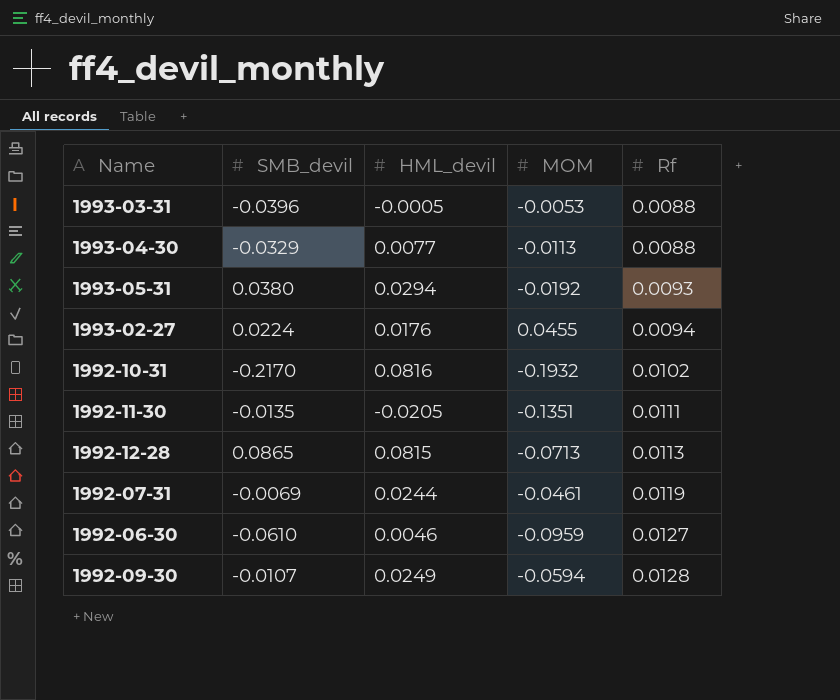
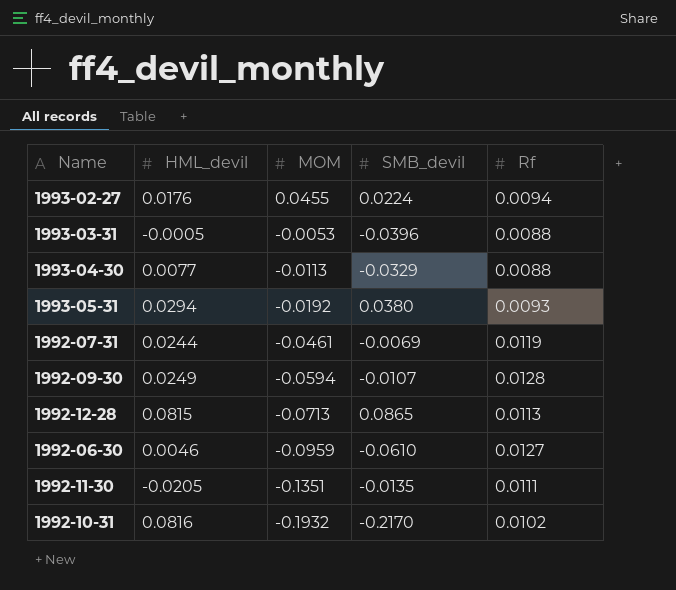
row order: Rf ascending -> MOM descending
column SMB_devil | position: 2 -> 4

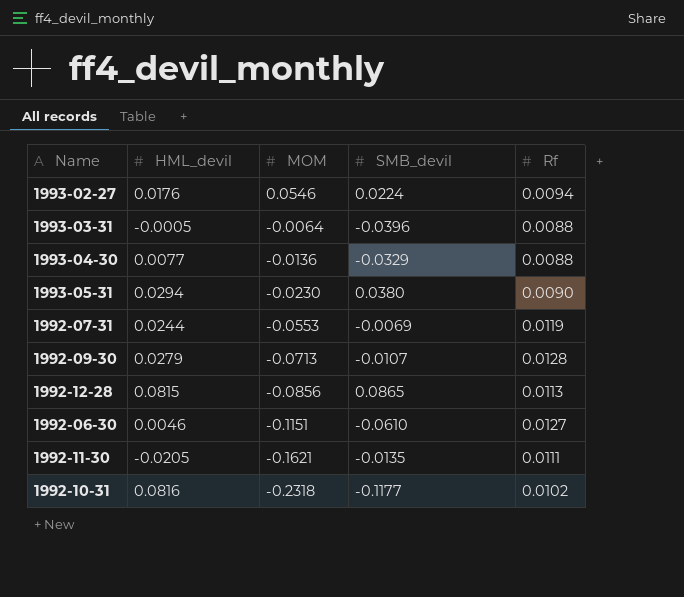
1993-02-27 | MOM: 0.0455 -> 0.0546
1993-03-31 | MOM: -0.0053 -> -0.0064
1993-04-30 | MOM: -0.0113 -> -0.0136
1993-05-31 | MOM: -0.0192 -> -0.0230
1993-05-31 | Rf: 0.0093 -> 0.0090
1992-07-31 | MOM: -0.0461 -> -0.0553
1992-09-30 | HML_devil: 0.0249 -> 0.0279
1992-09-30 | MOM: -0.0594 -> -0.0713
1992-12-28 | MOM: -0.0713 -> -0.0856
1992-06-30 | MOM: -0.0959 -> -0.1151
1992-11-30 | MOM: -0.1351 -> -0.1621
1992-10-31 | MOM: -0.1932 -> -0.2318
1992-10-31 | SMB_devil: -0.2170 -> -0.1177

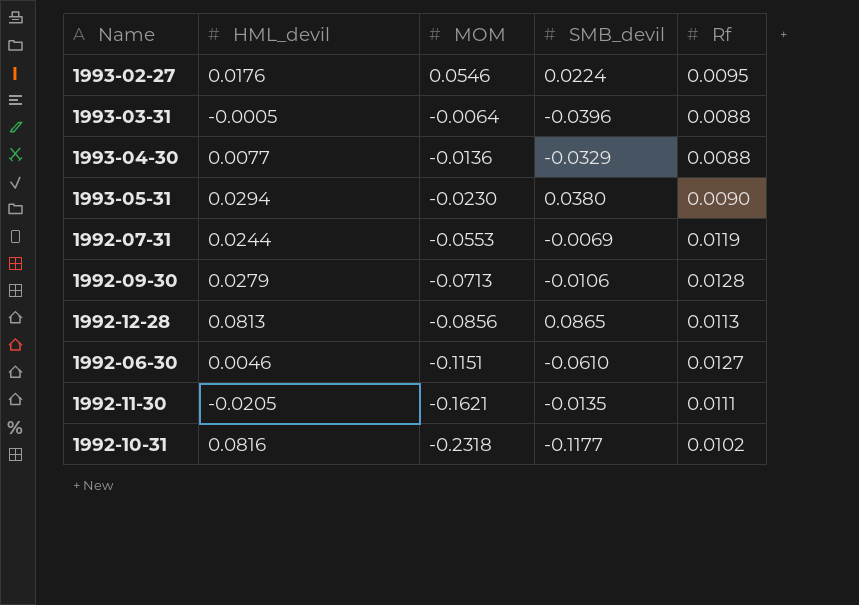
1993-02-27 | Rf: 0.0094 -> 0.0095
1992-09-30 | SMB_devil: -0.0107 -> -0.0106
1992-12-28 | HML_devil: 0.0815 -> 0.0813

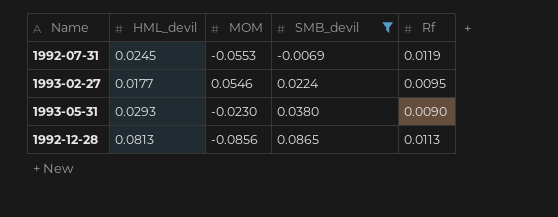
filter: none -> SMB_devil >= -0.0069
row order: MOM descending -> SMB_devil ascending
1992-07-31 | HML_devil: 0.0244 -> 0.0245
1993-02-27 | HML_devil: 0.0176 -> 0.0177
1993-05-31 | HML_devil: 0.0294 -> 0.0293

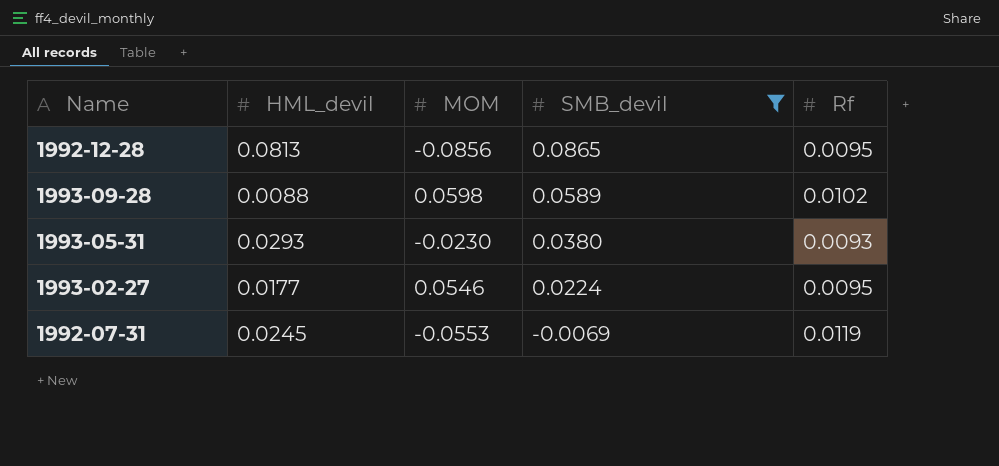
row order: SMB_devil ascending -> SMB_devil descending
1992-12-28 | Rf: 0.0113 -> 0.0095
row 1993-09-28: none -> 0.0088 | 0.0598 | 0.0589 | 0.0102
1993-05-31 | Rf: 0.0090 -> 0.0093

